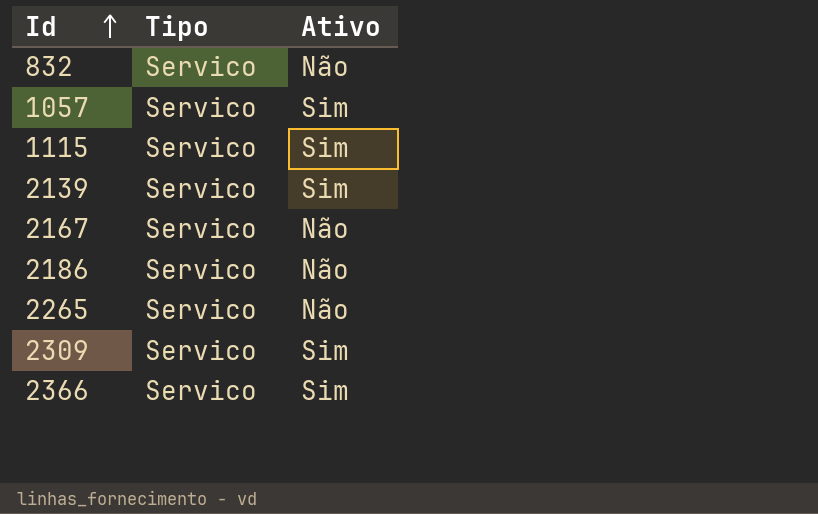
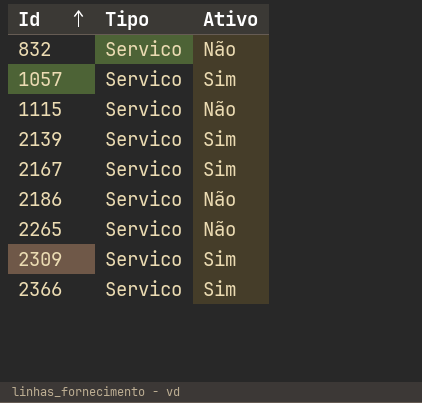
1115 | Ativo: Sim -> Não
2167 | Ativo: Não -> Sim

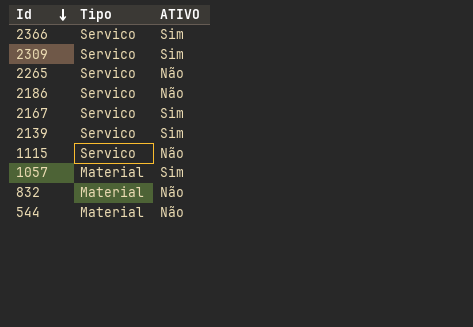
row order: Id ascending -> Id descending
column name: Ativo -> ATIVO
1057 | Tipo: Servico -> Material
832 | Tipo: Servico -> Material
row 544: none -> Material | Não

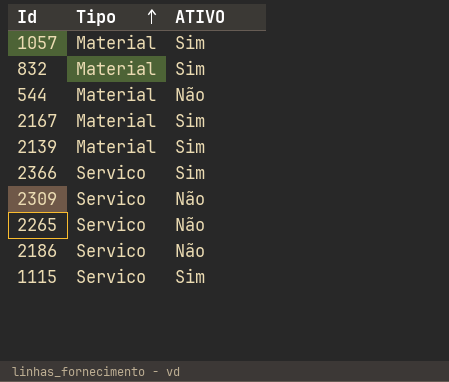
row order: Id descending -> Tipo ascending
832 | ATIVO: Não -> Sim
2167 | Tipo: Servico -> Material
2139 | Tipo: Servico -> Material
2309 | ATIVO: Sim -> Não
1115 | ATIVO: Não -> Sim

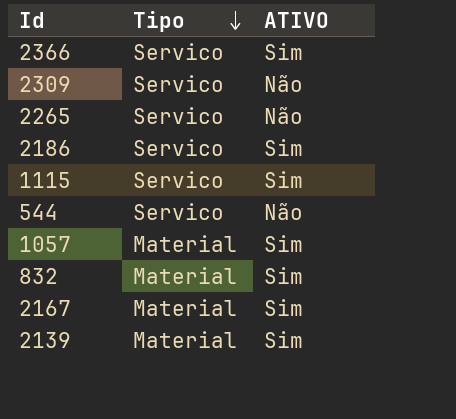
row order: Tipo ascending -> Tipo descending
2186 | ATIVO: Não -> Sim
544 | Tipo: Material -> Servico

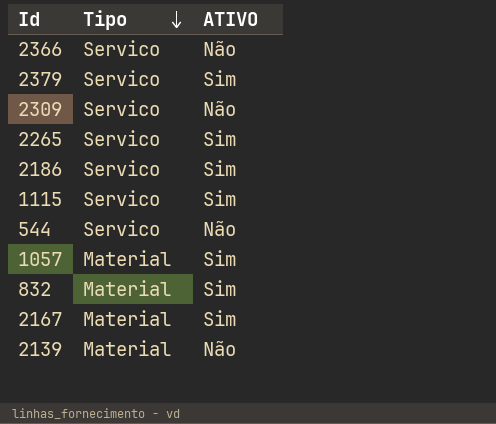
2366 | ATIVO: Sim -> Não
row 2379: none -> Servico | Sim
2265 | ATIVO: Não -> Sim
2139 | ATIVO: Sim -> Não

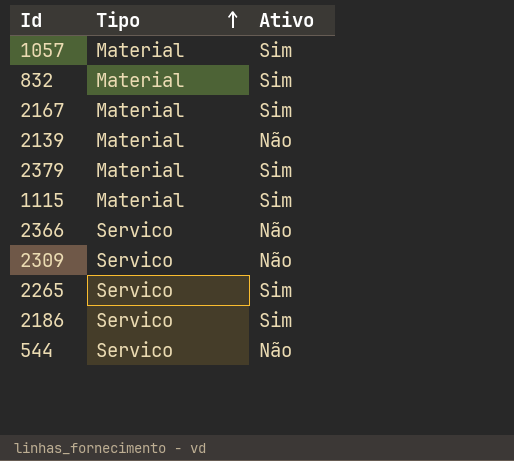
row order: Tipo descending -> Tipo ascending
column name: ATIVO -> Ativo
2379 | Tipo: Servico -> Material
1115 | Tipo: Servico -> Material

